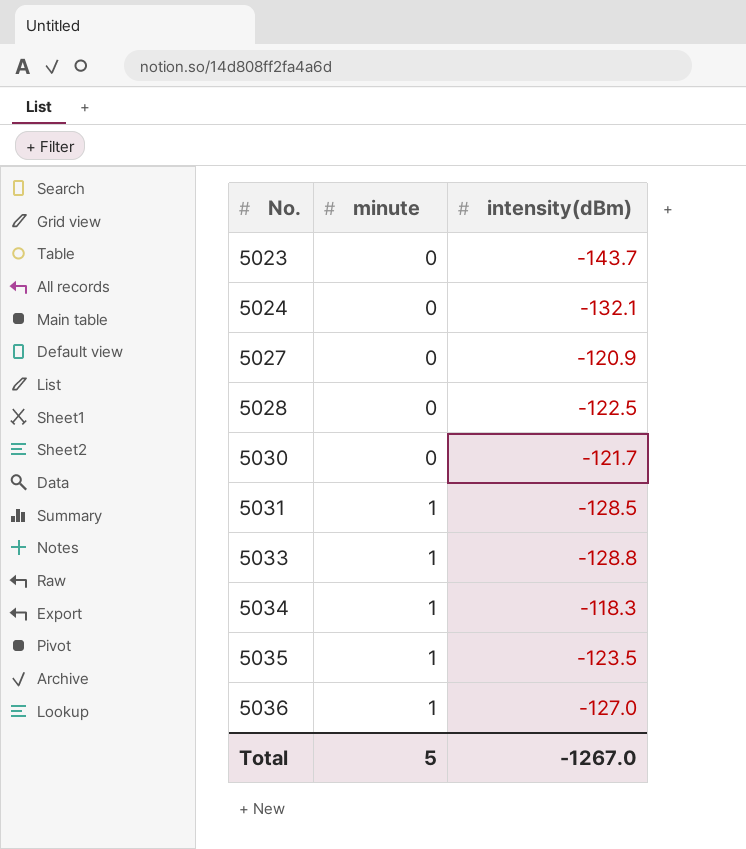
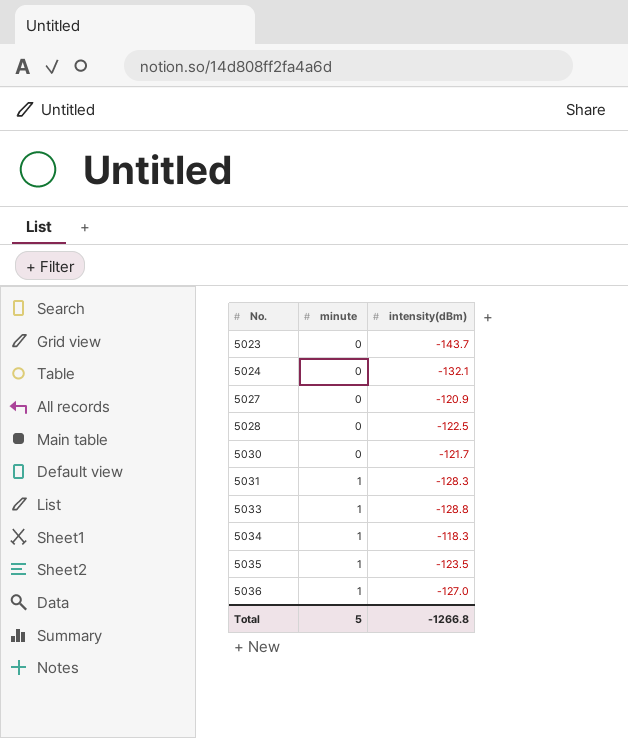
5031 | intensity(dBm): -128.5 -> -128.3
Total | intensity(dBm): -1267.0 -> -1266.8

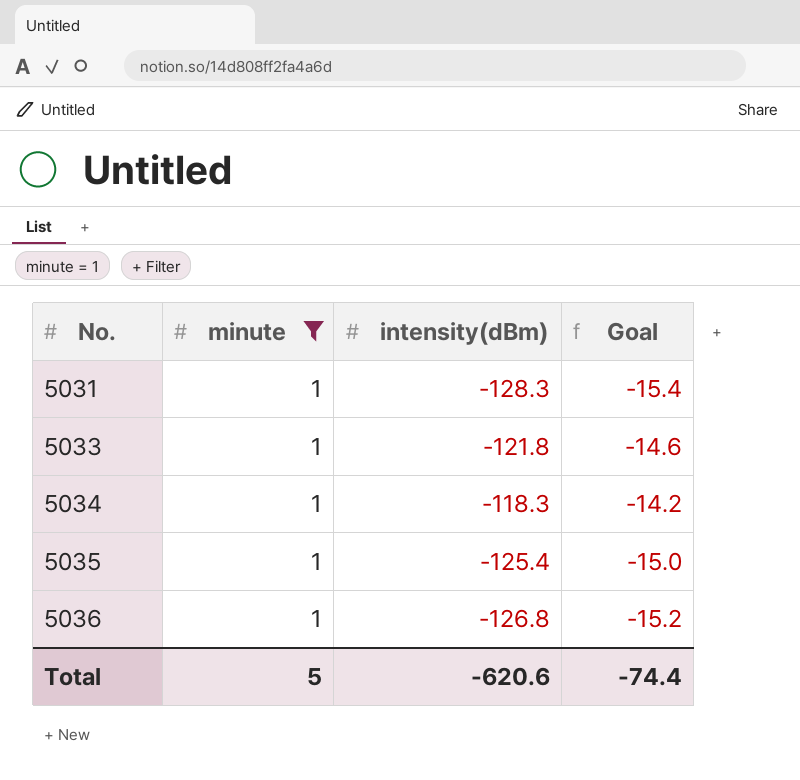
filter: none -> minute = 1
column Goal | formula: none -> [intensity(dBm)] * 0.12
5033 | intensity(dBm): -128.8 -> -121.8
5035 | intensity(dBm): -123.5 -> -125.4
5036 | intensity(dBm): -127.0 -> -126.8
Total | intensity(dBm): -1266.8 -> -620.6

